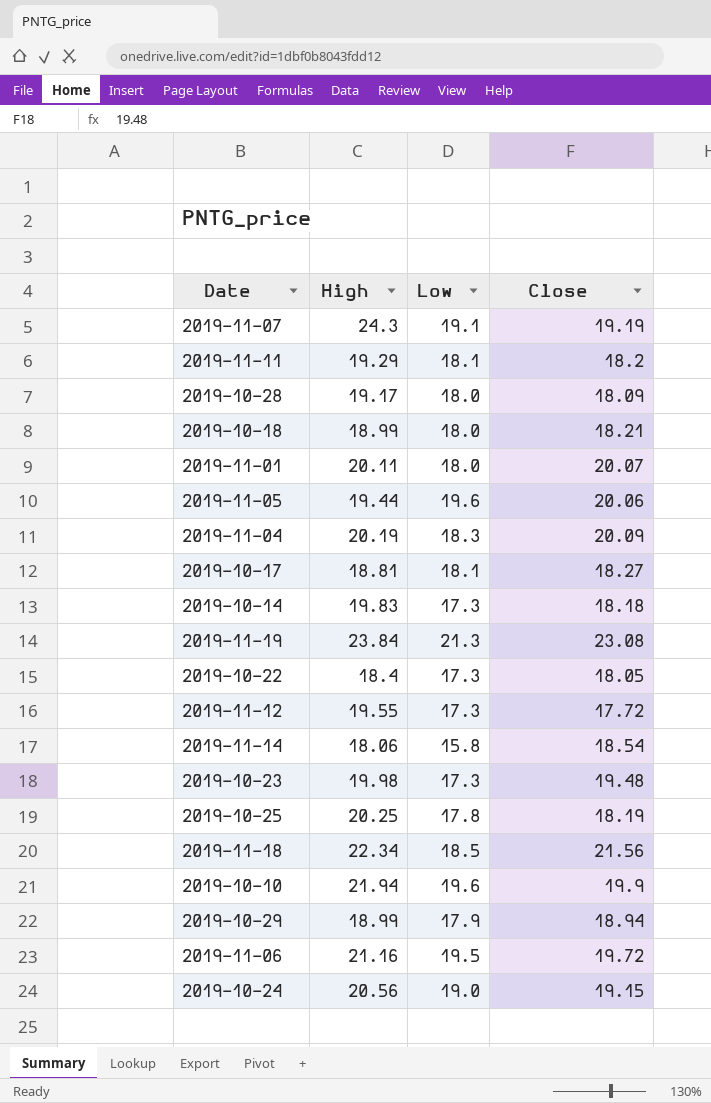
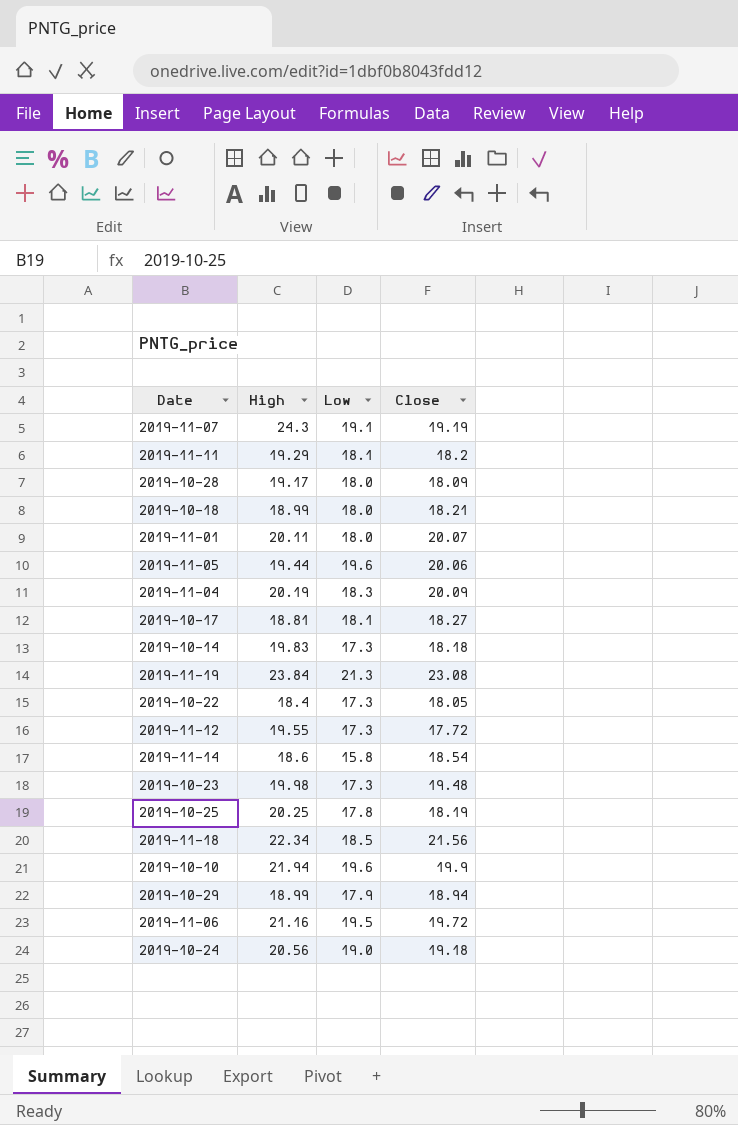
2019-11-14 | High: 18.06 -> 18.6
2019-10-24 | Close: 19.15 -> 19.18

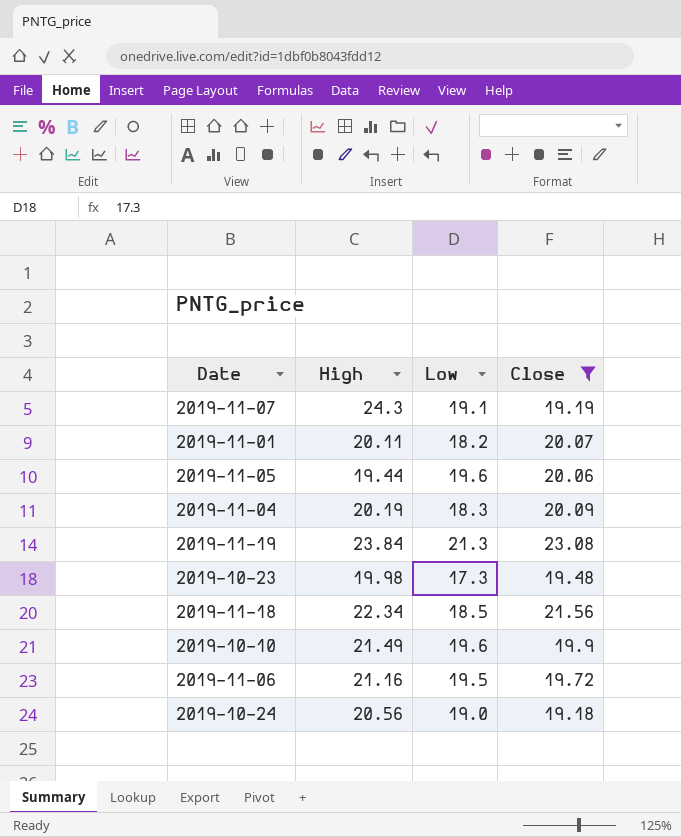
filter: none -> Close >= 19.18
2019-11-01 | Low: 18.0 -> 18.2
2019-10-10 | High: 21.94 -> 21.49

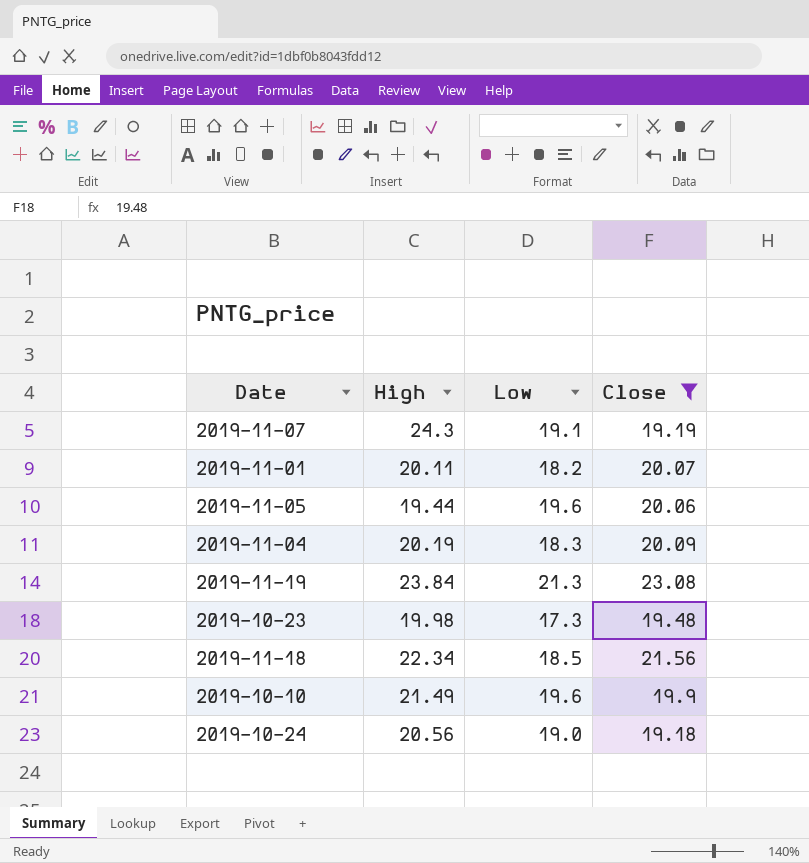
row 2019-11-06: 21.16 | 19.5 | 19.72 -> none

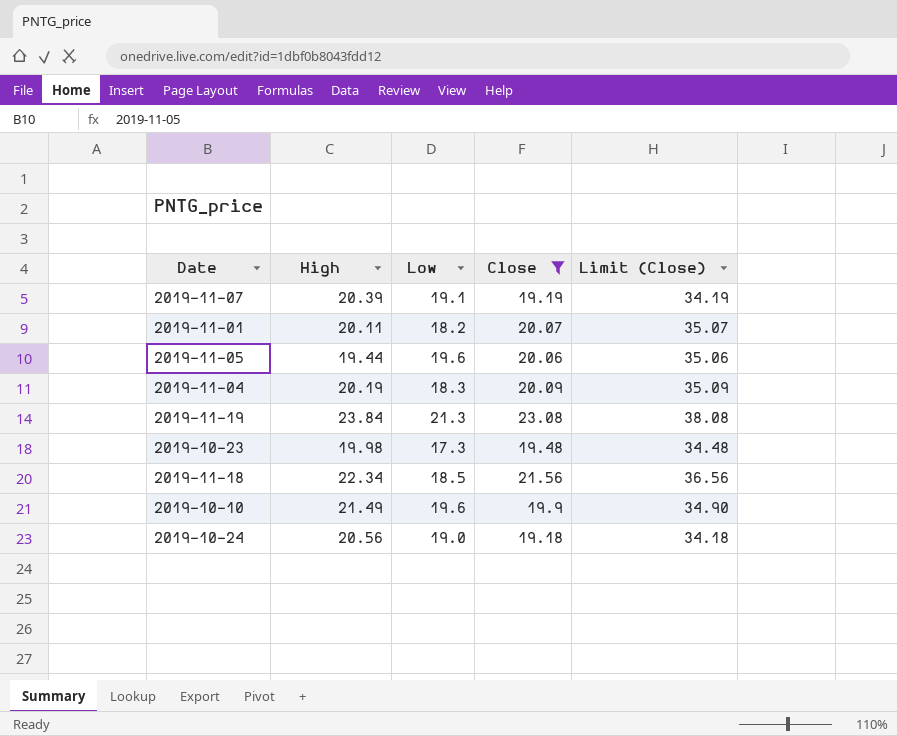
column Limit (Close) | formula: none -> [Close] + 15
2019-11-07 | High: 24.3 -> 20.39

